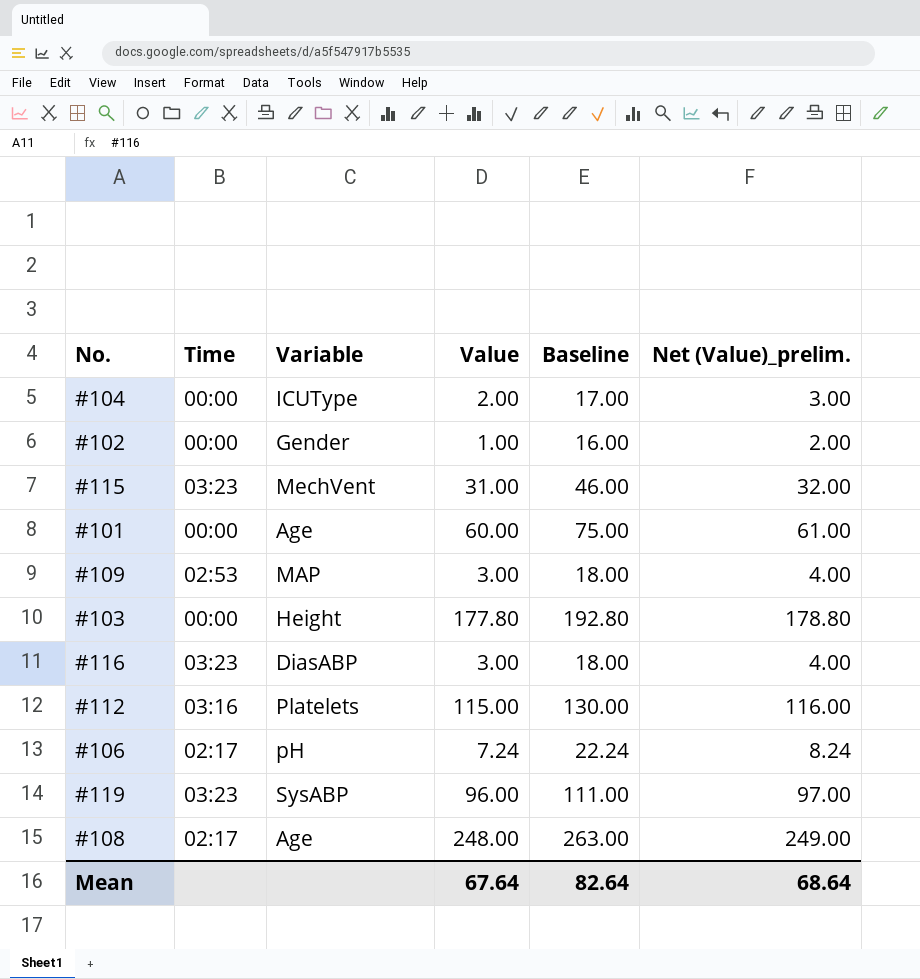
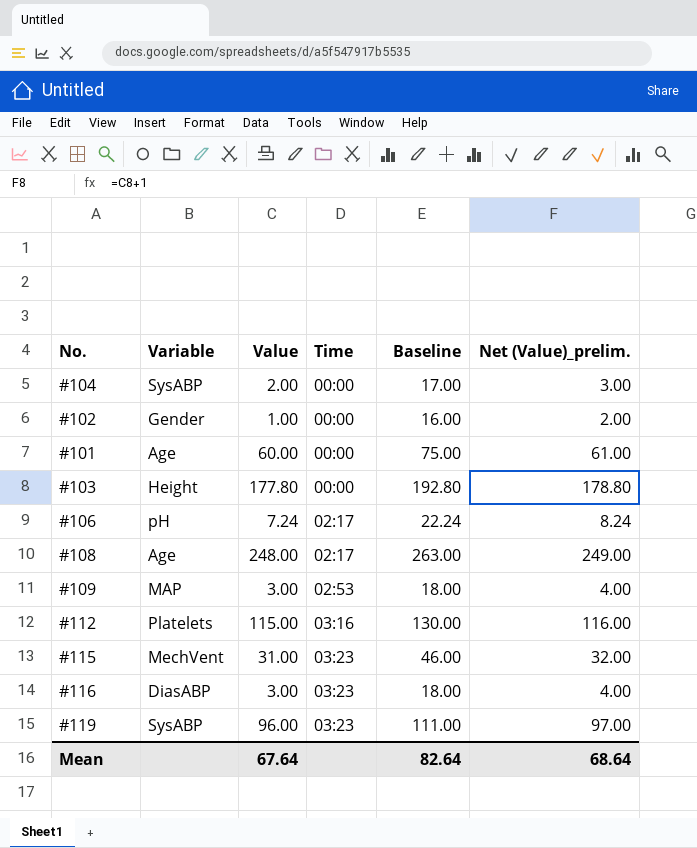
row order: none -> Time ascending
column Time | position: 2 -> 4
#104 | Variable: ICUType -> SysABP

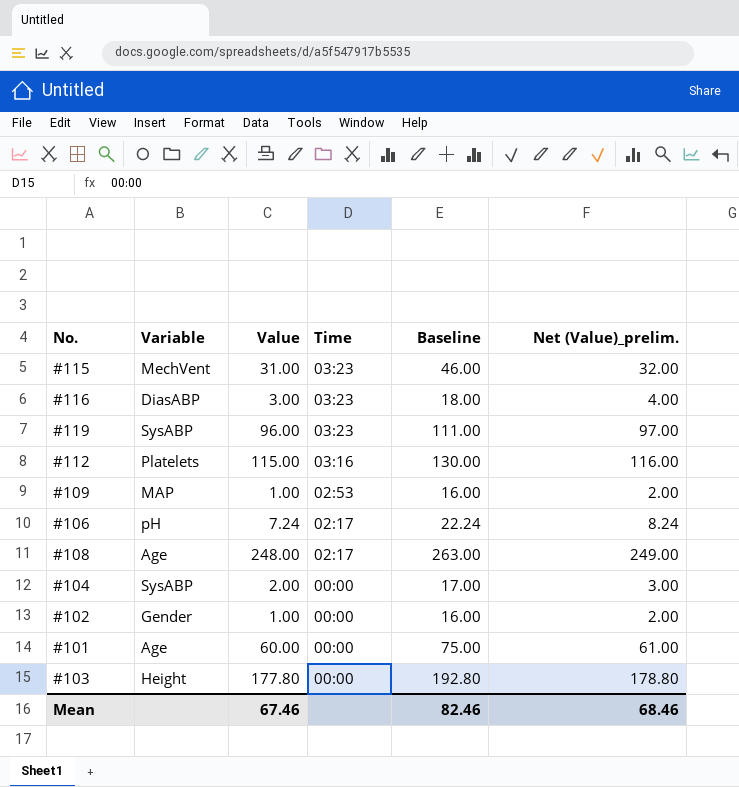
row order: Time ascending -> Time descending
#109 | Value: 3.00 -> 1.00
#109 | Baseline: 18.00 -> 16.00
#109 | Net (Value)_prelim.: 4.00 -> 2.00
Mean | Value: 67.64 -> 67.46
Mean | Baseline: 82.64 -> 82.46
Mean | Net (Value)_prelim.: 68.64 -> 68.46

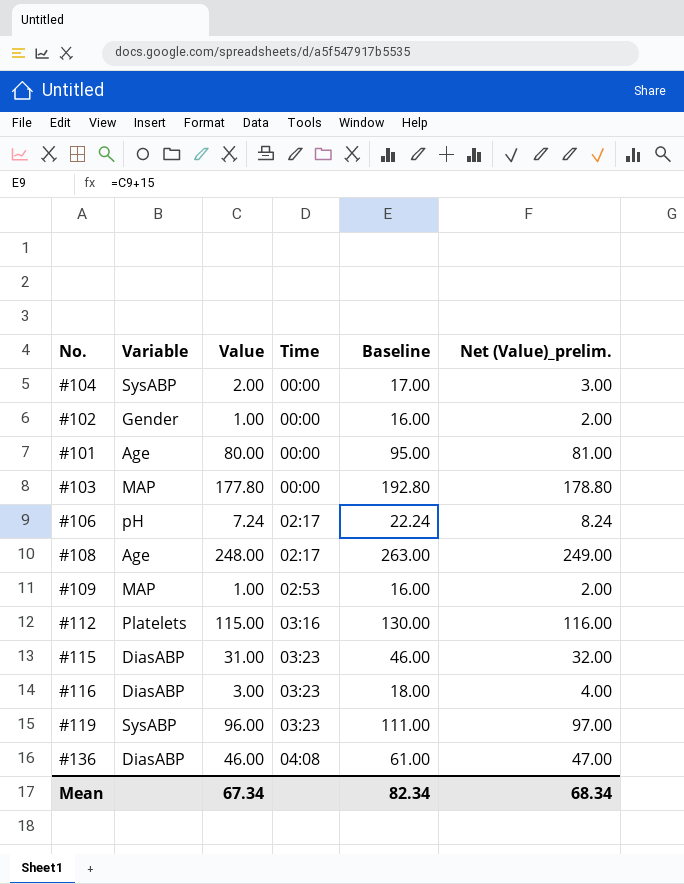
row order: Time descending -> Time ascending
#101 | Value: 60.00 -> 80.00
#101 | Baseline: 75.00 -> 95.00
#101 | Net (Value)_prelim.: 61.00 -> 81.00
#103 | Variable: Height -> MAP
#115 | Variable: MechVent -> DiasABP
row #136: none -> DiasABP | 46.00 | 04:08 | 61.00 | 47.00
Mean | Value: 67.46 -> 67.34
Mean | Baseline: 82.46 -> 82.34
Mean | Net (Value)_prelim.: 68.46 -> 68.34

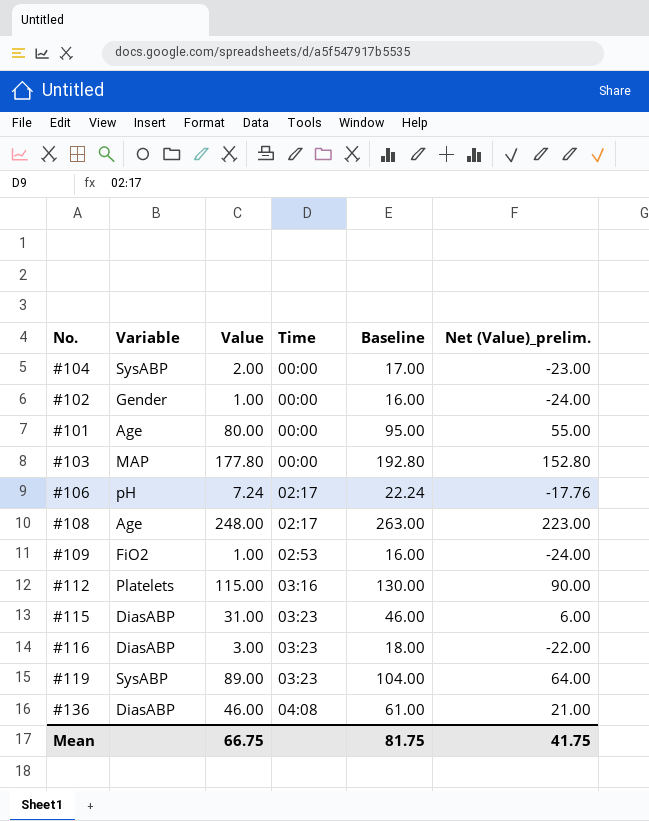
column Net (Value)_prelim. | formula: [Value] + 1 -> [Value] - 25
#109 | Variable: MAP -> FiO2
#119 | Value: 96.00 -> 89.00
#119 | Baseline: 111.00 -> 104.00
Mean | Value: 67.34 -> 66.75
Mean | Baseline: 82.34 -> 81.75
Mean | Net (Value)_prelim.: 68.34 -> 41.75

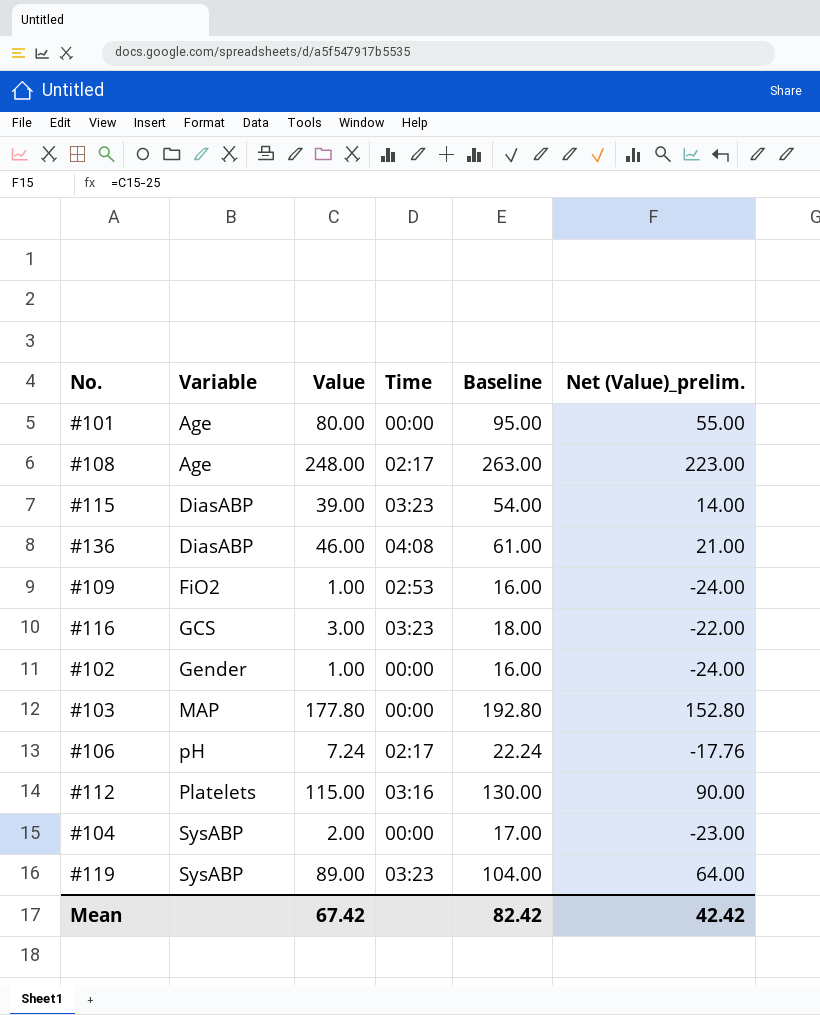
row order: Time ascending -> Variable ascending
#115 | Value: 31.00 -> 39.00
#115 | Baseline: 46.00 -> 54.00
#115 | Net (Value)_prelim.: 6.00 -> 14.00
#116 | Variable: DiasABP -> GCS
Mean | Value: 66.75 -> 67.42
Mean | Baseline: 81.75 -> 82.42
Mean | Net (Value)_prelim.: 41.75 -> 42.42

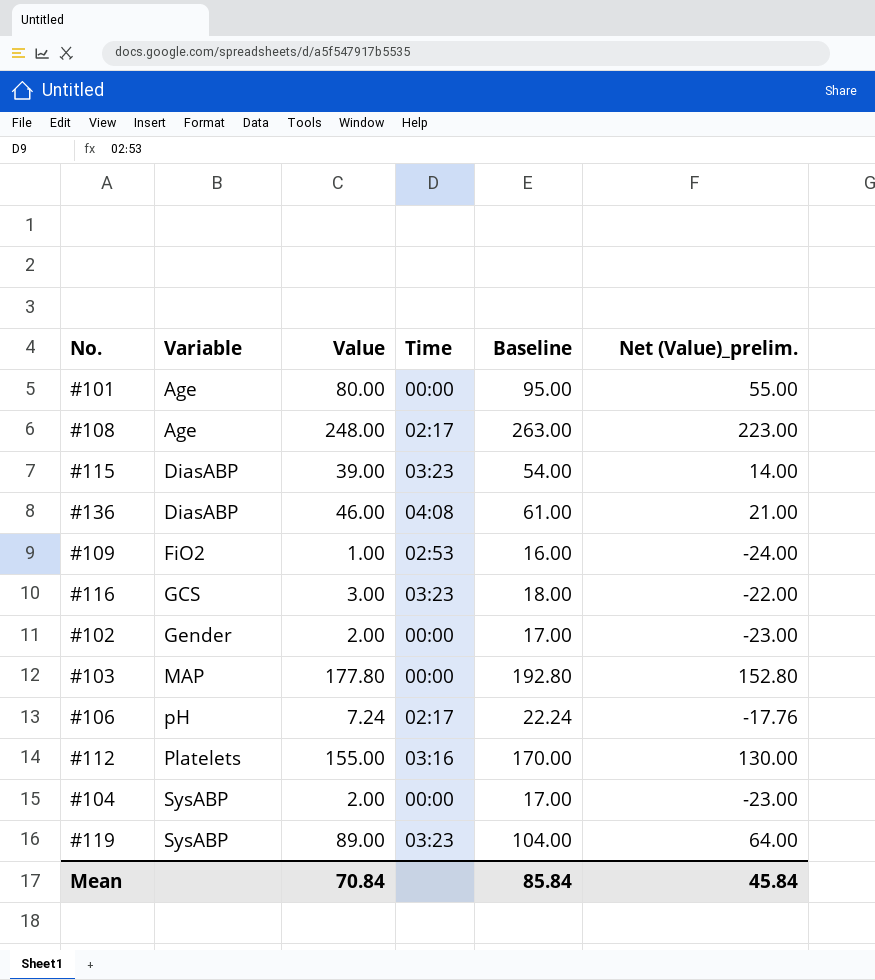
#102 | Value: 1.00 -> 2.00
#102 | Baseline: 16.00 -> 17.00
#102 | Net (Value)_prelim.: -24.00 -> -23.00
#112 | Value: 115.00 -> 155.00
#112 | Baseline: 130.00 -> 170.00
#112 | Net (Value)_prelim.: 90.00 -> 130.00
Mean | Value: 67.42 -> 70.84
Mean | Baseline: 82.42 -> 85.84
Mean | Net (Value)_prelim.: 42.42 -> 45.84

